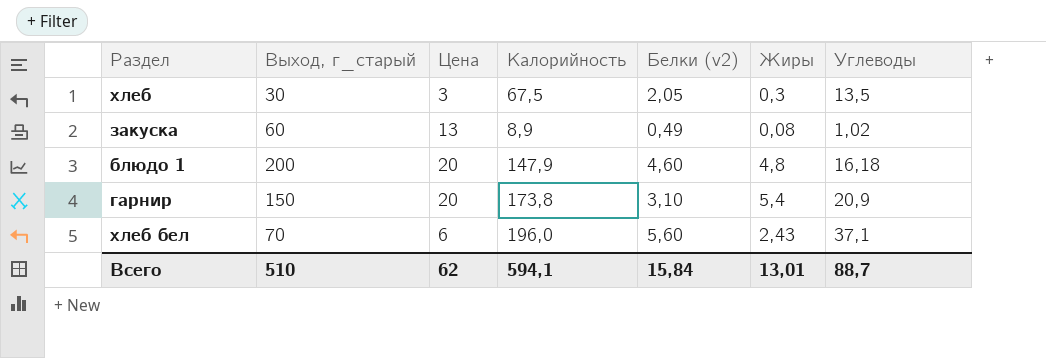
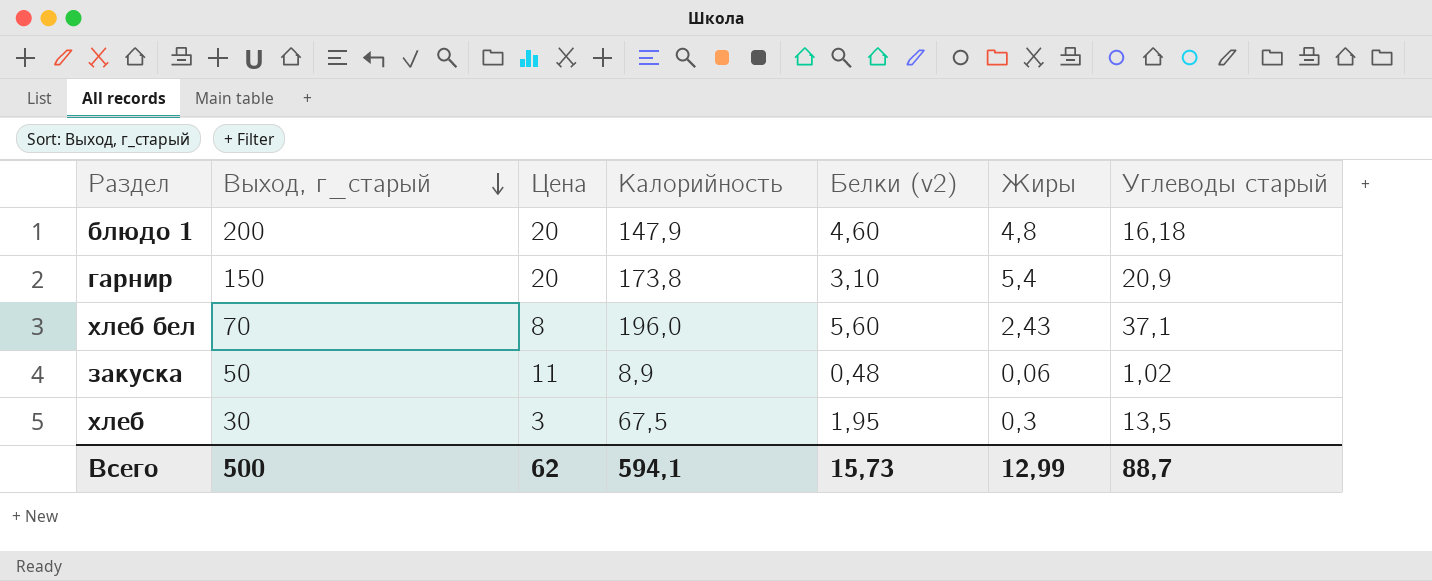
row order: none -> Выход, г_старый descending
column name: Углеводы -> Углеводы старый
хлеб бел | Цена: 6 -> 8
закуска | Выход, г_старый: 60 -> 50
закуска | Цена: 13 -> 11
закуска | Белки (v2): 0,49 -> 0,48
закуска | Жиры: 0,08 -> 0,06
хлеб | Белки (v2): 2,05 -> 1,95
Всего | Выход, г_старый: 510 -> 500
Всего | Белки (v2): 15,84 -> 15,73
Всего | Жиры: 13,01 -> 12,99

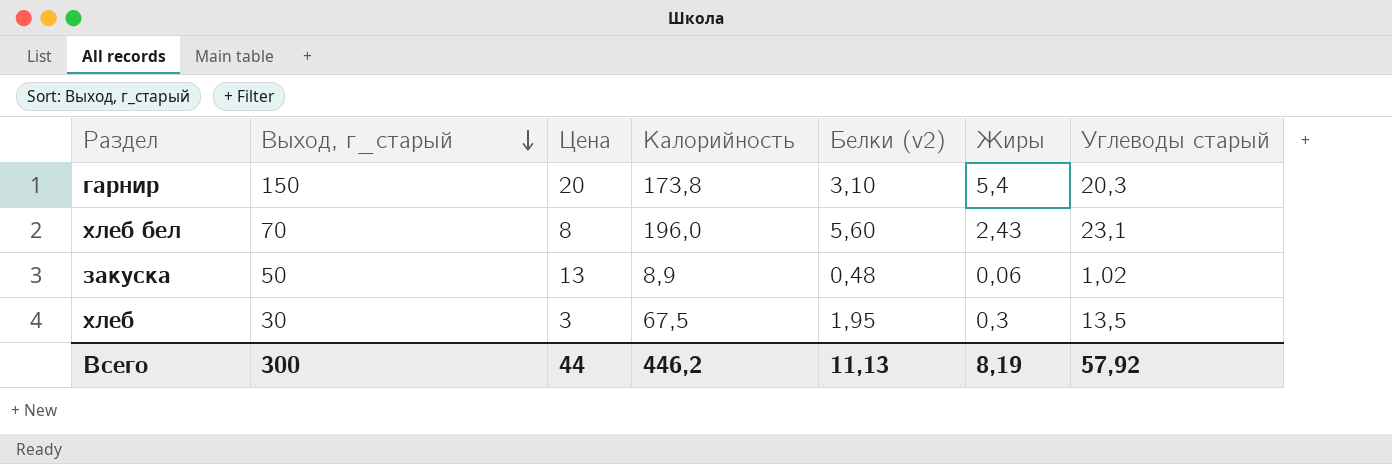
row блюдо 1: 200 | 20 | 147,9 | 4,60 | 4,8 | 16,18 -> none
гарнир | Углеводы старый: 20,9 -> 20,3
хлеб бел | Углеводы старый: 37,1 -> 23,1
закуска | Цена: 11 -> 13
Всего | Выход, г_старый: 500 -> 300
Всего | Цена: 62 -> 44
Всего | Калорийность: 594,1 -> 446,2
Всего | Белки (v2): 15,73 -> 11,13
Всего | Жиры: 12,99 -> 8,19
Всего | Углеводы старый: 88,7 -> 57,92

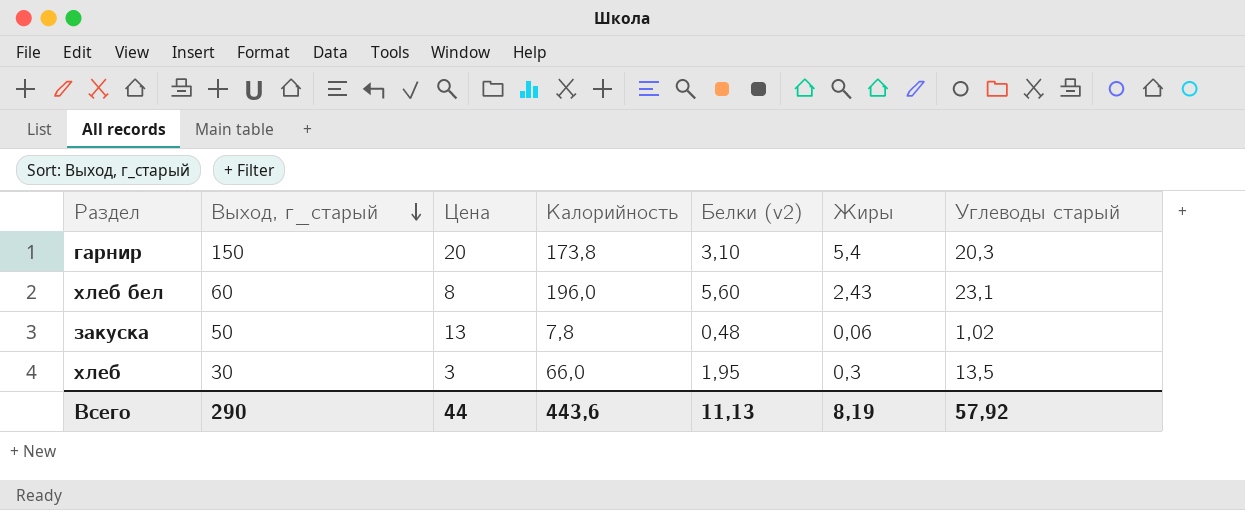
хлеб бел | Выход, г_старый: 70 -> 60
закуска | Калорийность: 8,9 -> 7,8
хлеб | Калорийность: 67,5 -> 66,0
Всего | Выход, г_старый: 300 -> 290
Всего | Калорийность: 446,2 -> 443,6

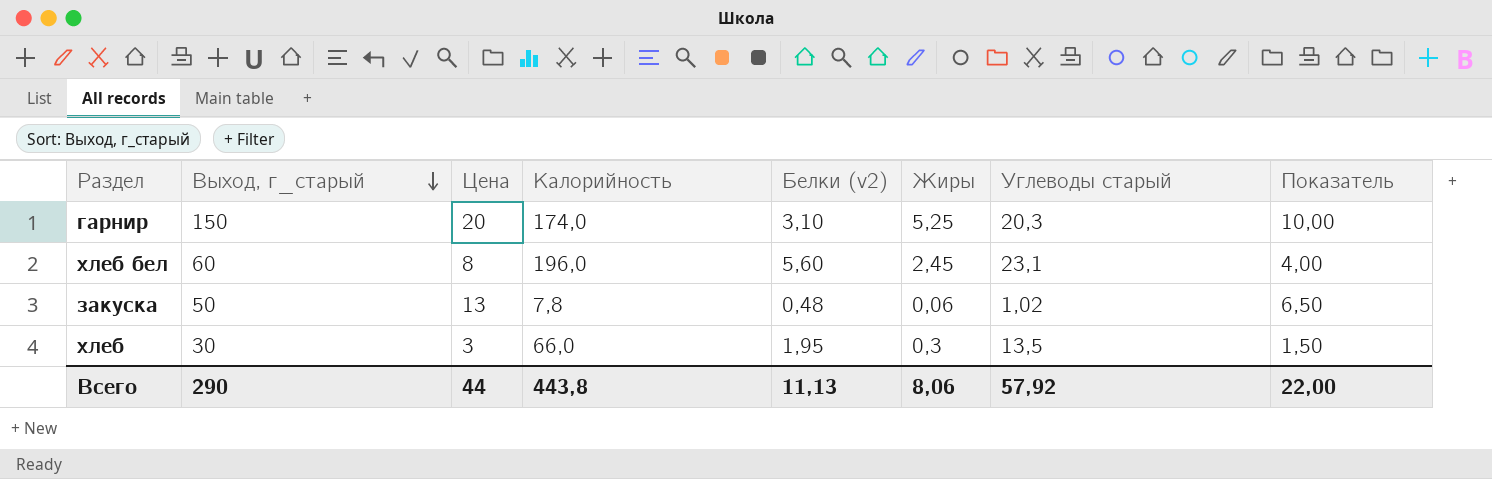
column Показатель | formula: none -> [Цена] * 0,5
гарнир | Калорийность: 173,8 -> 174,0
гарнир | Жиры: 5,4 -> 5,25
хлеб бел | Жиры: 2,43 -> 2,45
Всего | Калорийность: 443,6 -> 443,8
Всего | Жиры: 8,19 -> 8,06

